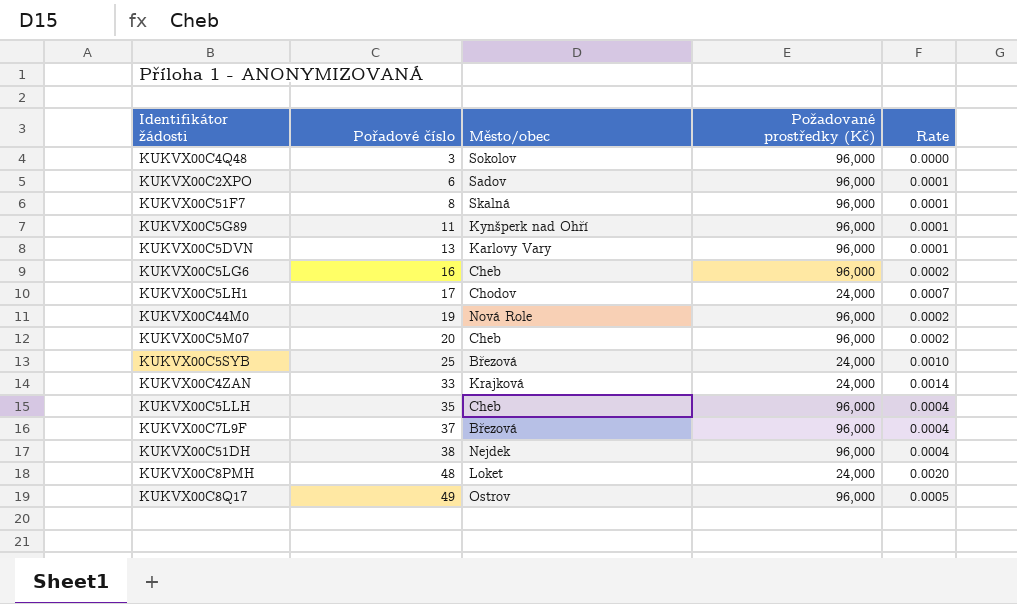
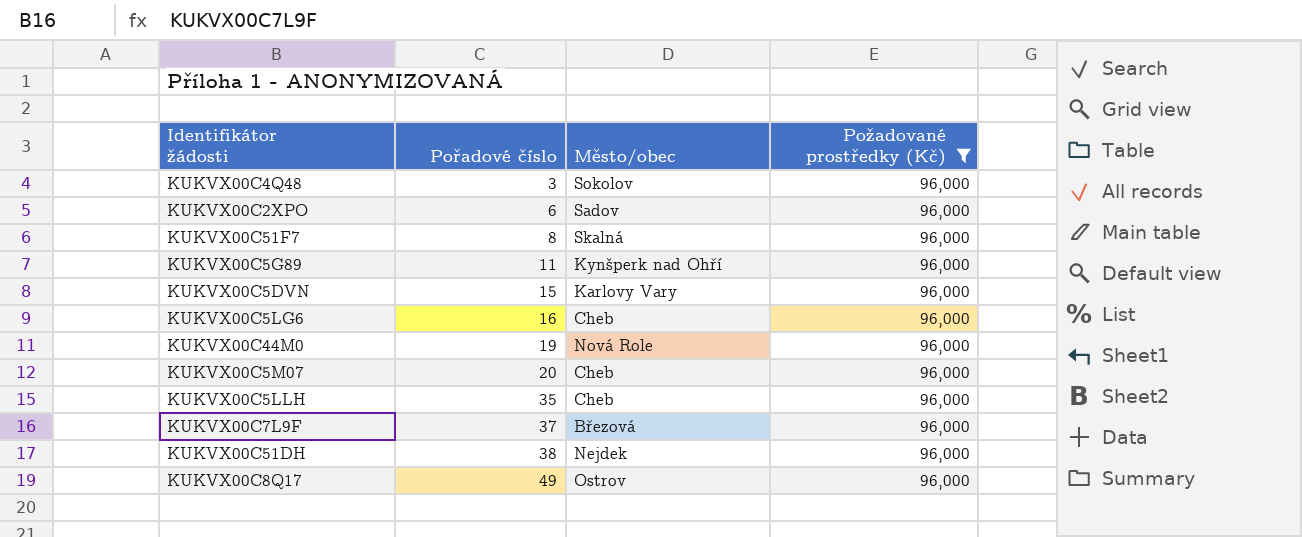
filter: none -> Požadované prostředky (Kč) = 96,000
column Rate | formula: [Pořadové číslo] / [Požadované prostředky (Kč)] -> none
KUKVX00C5DVN | Pořadové číslo: 13 -> 15

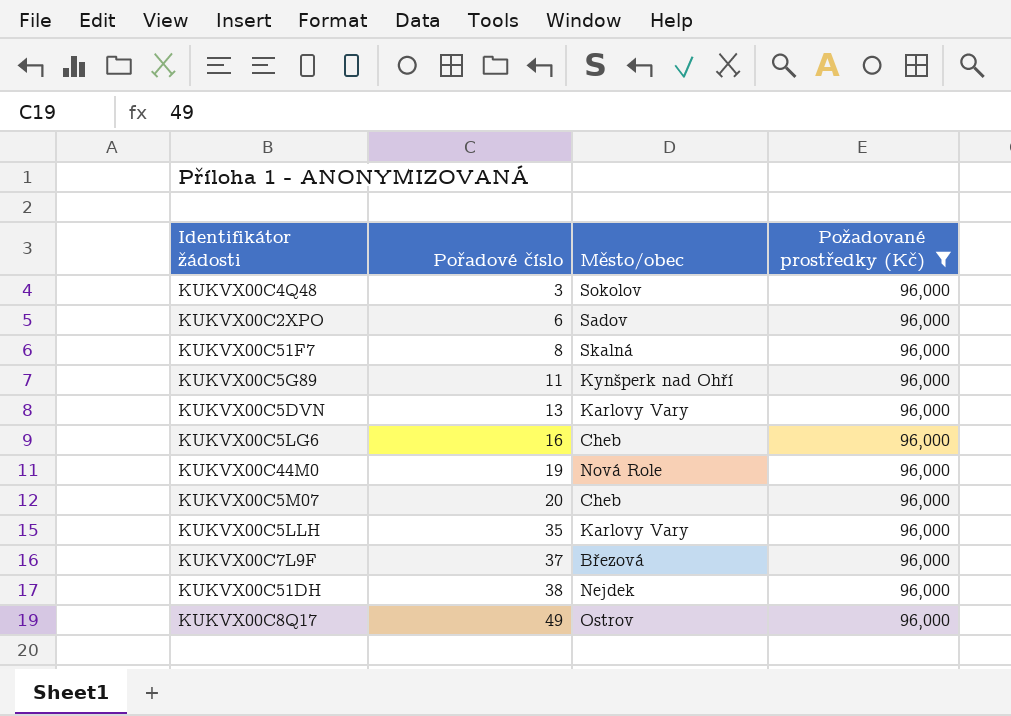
KUKVX00C5DVN | Pořadové číslo: 15 -> 13
KUKVX00C5LLH | Město/obec: Cheb -> Karlovy Vary

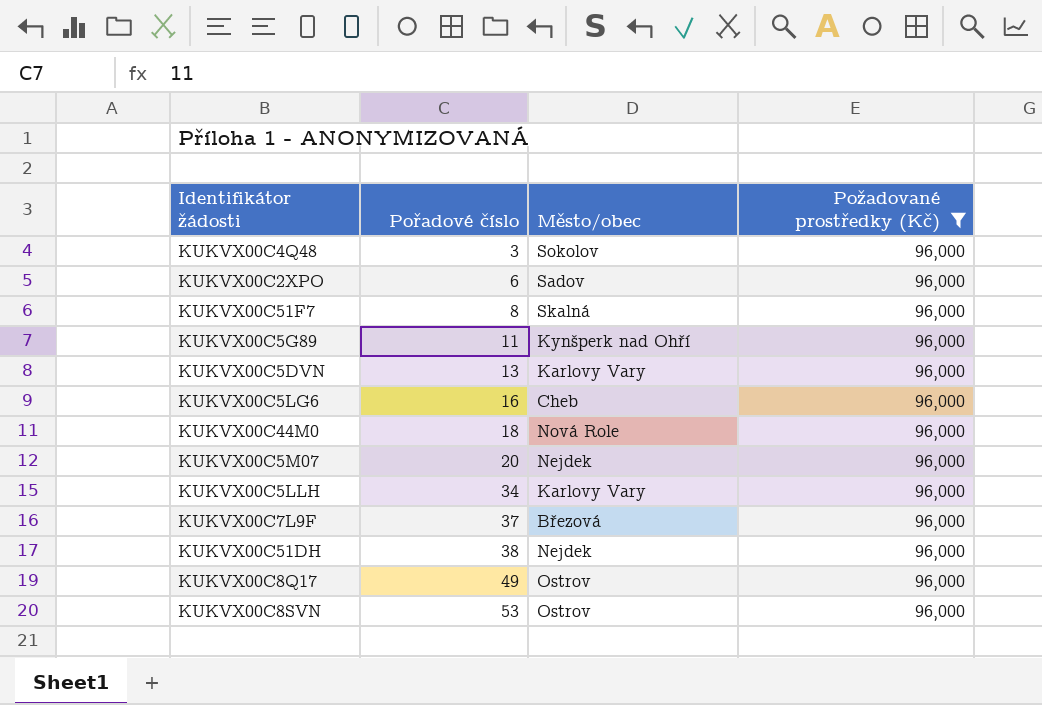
KUKVX00C44M0 | Pořadové číslo: 19 -> 18
KUKVX00C5M07 | Město/obec: Cheb -> Nejdek
KUKVX00C5LLH | Pořadové číslo: 35 -> 34
row KUKVX00C8SVN: none -> 53 | Ostrov | 96,000

